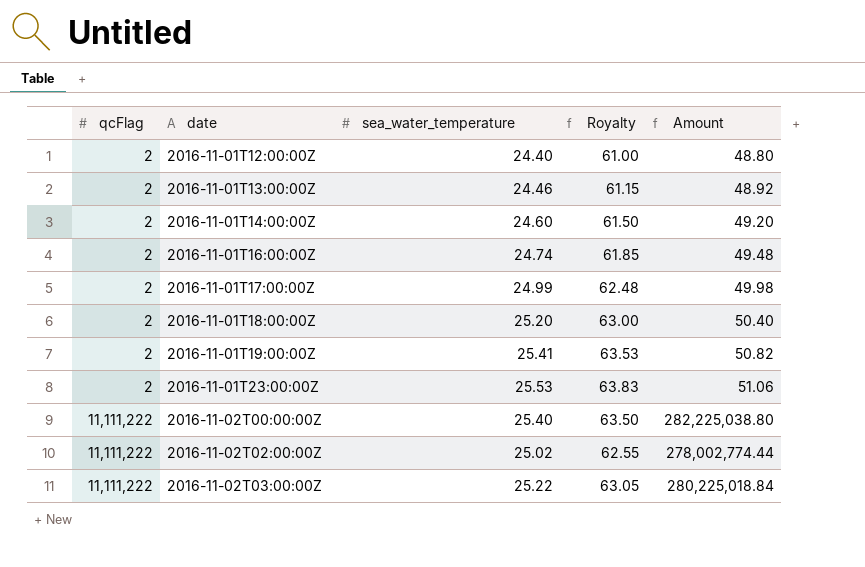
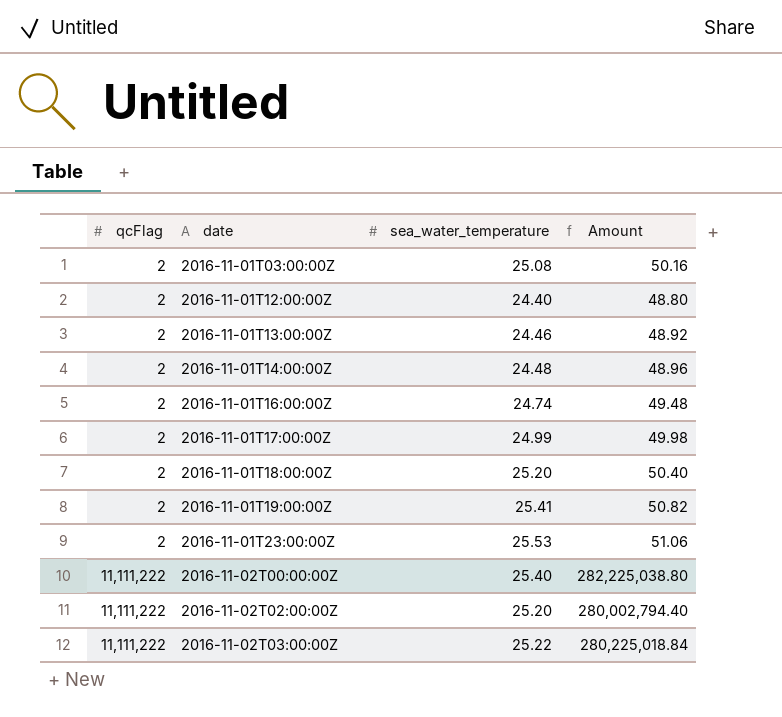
column Royalty | formula: [sea_water_temperature] * 2.5 -> none
row 2016-11-01T03:00:00Z: none -> 2 | 25.08 | 50.16
2016-11-01T14:00:00Z | sea_water_temperature: 24.60 -> 24.48
2016-11-01T14:00:00Z | Amount: 49.20 -> 48.96
2016-11-02T02:00:00Z | sea_water_temperature: 25.02 -> 25.20
2016-11-02T02:00:00Z | Amount: 278,002,774.44 -> 280,002,794.40

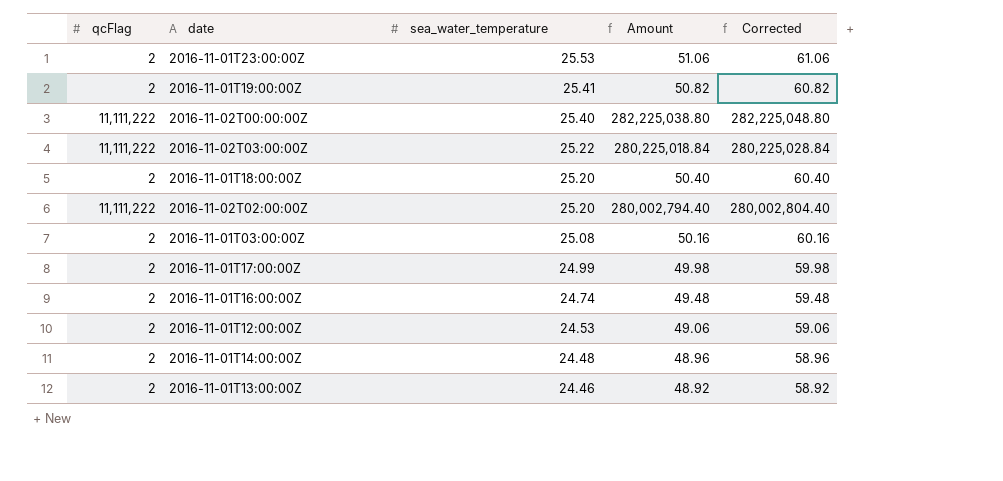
row order: qcFlag ascending -> sea_water_temperature descending
column Corrected | formula: none -> [Amount] + 10
2016-11-01T12:00:00Z | sea_water_temperature: 24.40 -> 24.53
2016-11-01T12:00:00Z | Amount: 48.80 -> 49.06

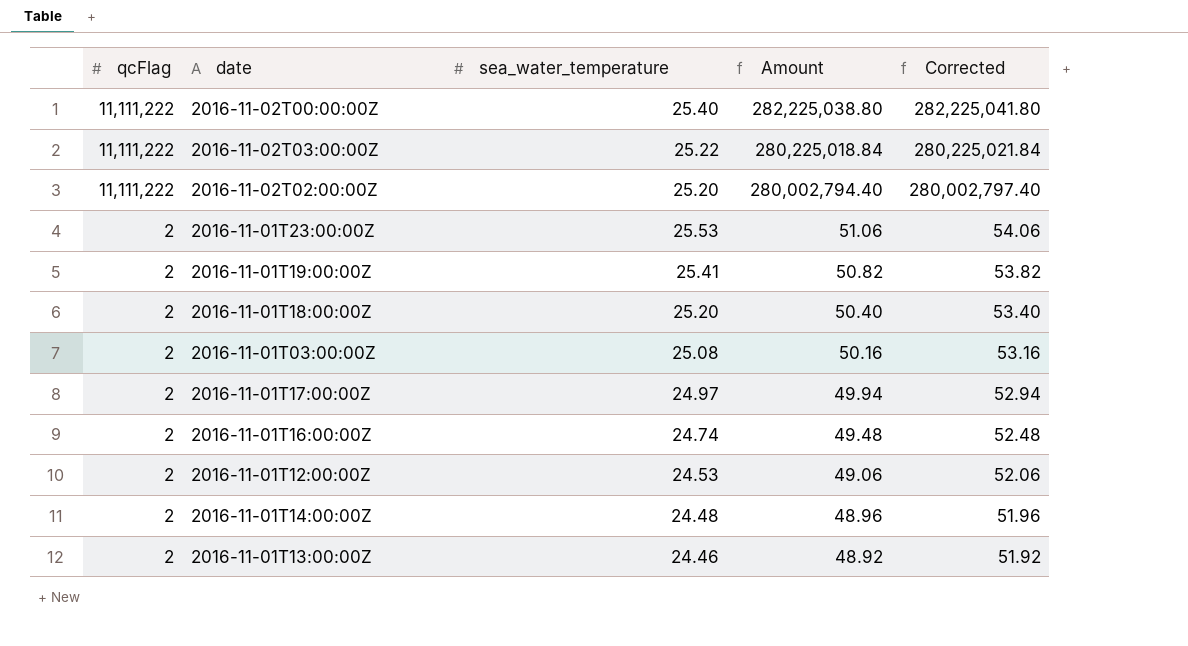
row order: sea_water_temperature descending -> qcFlag descending
column Corrected | formula: [Amount] + 10 -> [Amount] + 3
2016-11-01T17:00:00Z | sea_water_temperature: 24.99 -> 24.97
2016-11-01T17:00:00Z | Amount: 49.98 -> 49.94

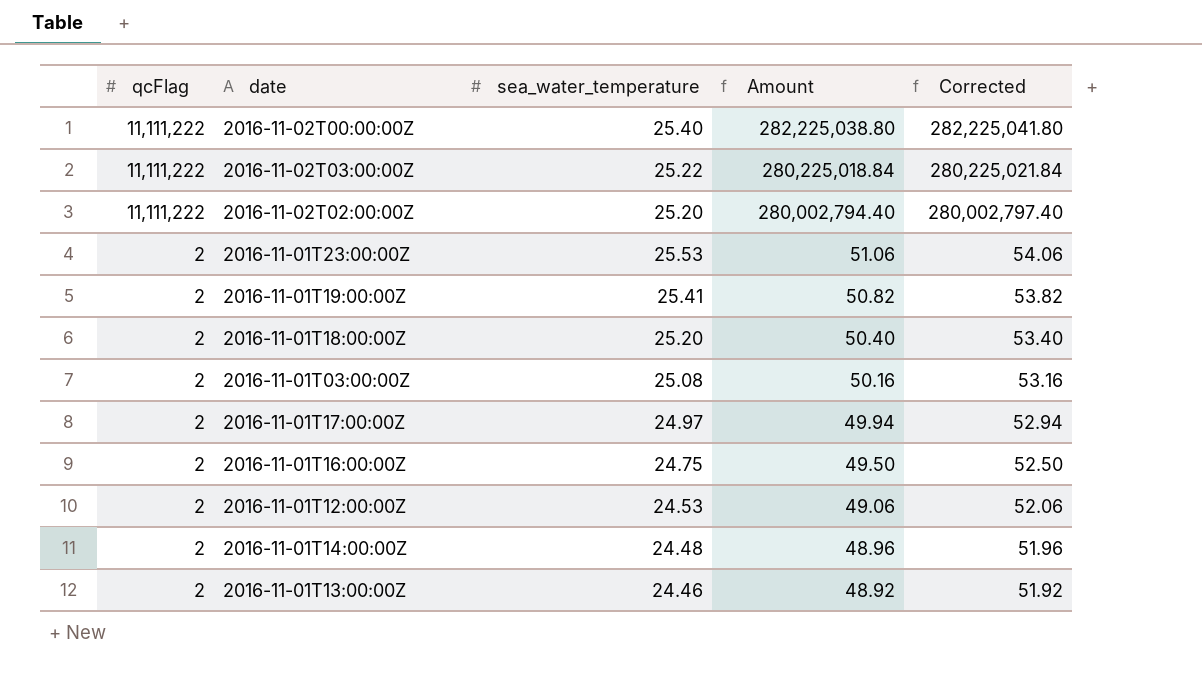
2016-11-01T16:00:00Z | sea_water_temperature: 24.74 -> 24.75
2016-11-01T16:00:00Z | Amount: 49.48 -> 49.50
2016-11-01T16:00:00Z | Corrected: 52.48 -> 52.50

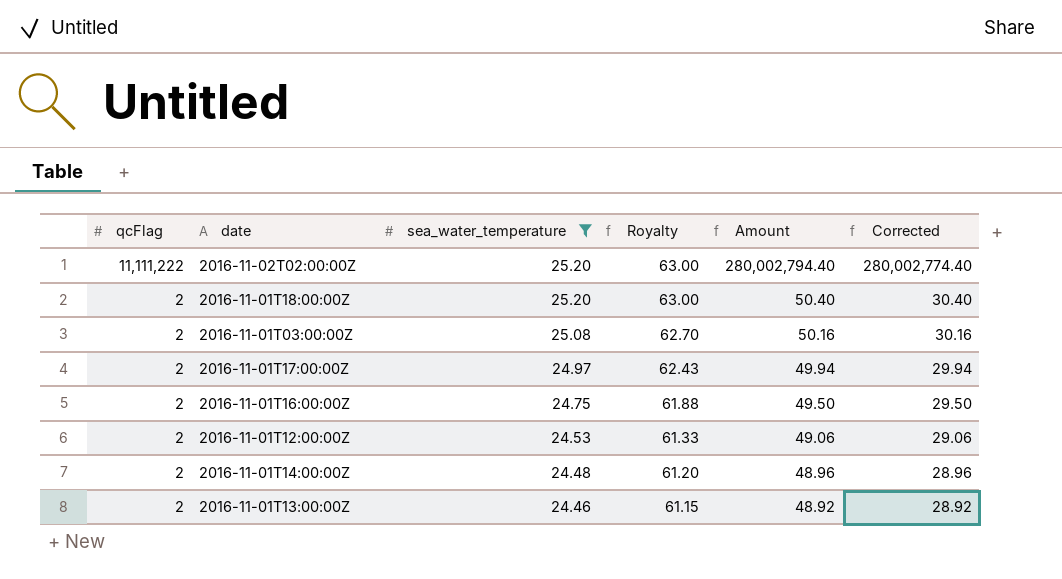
filter: none -> sea_water_temperature <= 25.20
column Royalty | formula: none -> [sea_water_temperature] * 2.5
column Corrected | formula: [Amount] + 3 -> [Amount] - 20

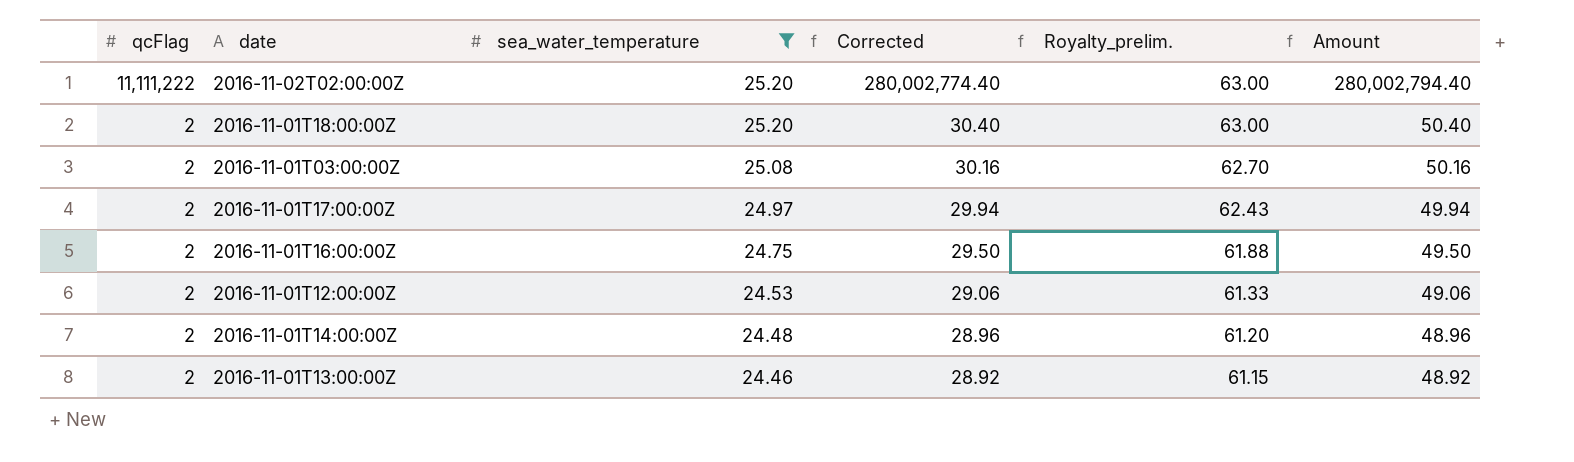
column Corrected | position: 6 -> 4
column name: Royalty -> Royalty_prelim.

